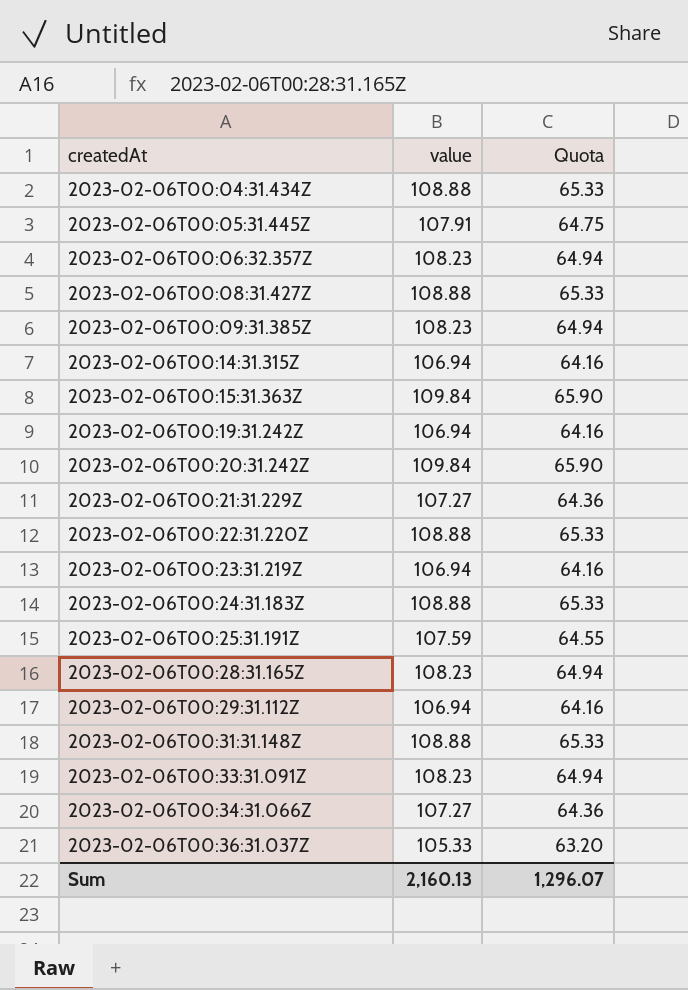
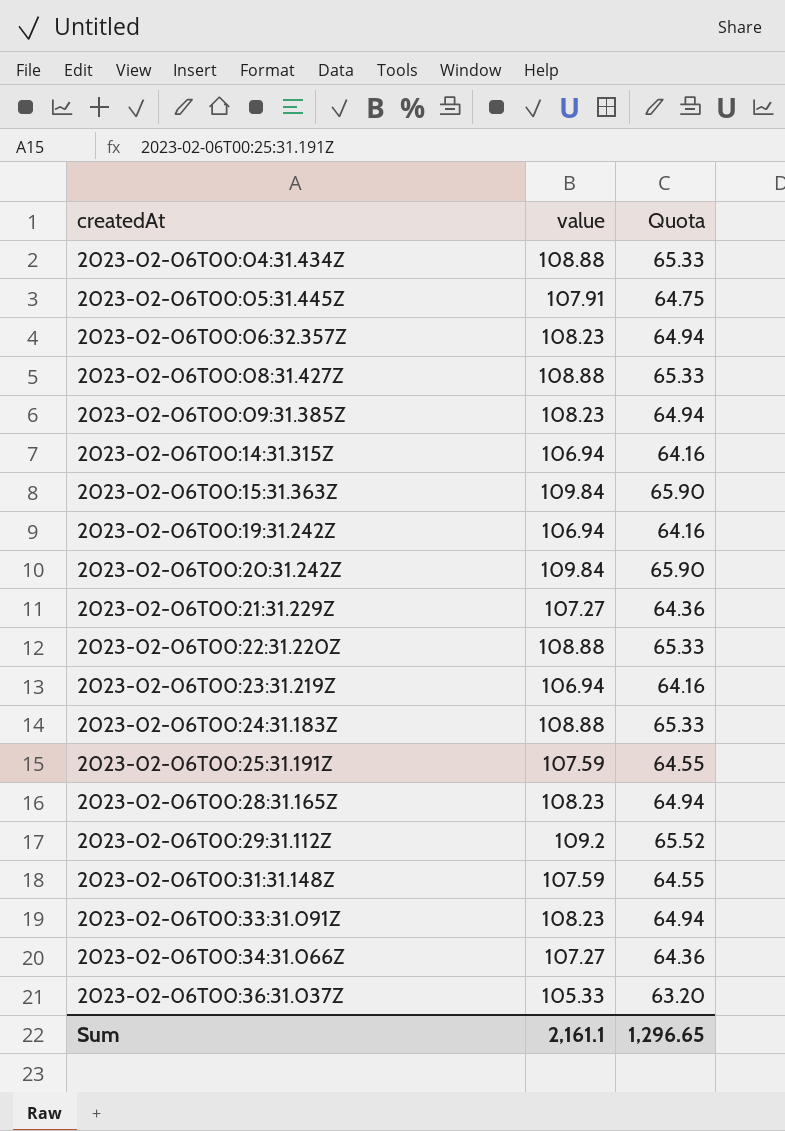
2023-02-06T00:29:31.112Z | value: 106.94 -> 109.2
2023-02-06T00:29:31.112Z | Quota: 64.16 -> 65.52
2023-02-06T00:31:31.148Z | value: 108.88 -> 107.59
2023-02-06T00:31:31.148Z | Quota: 65.33 -> 64.55
Sum | value: 2,160.13 -> 2,161.1
Sum | Quota: 1,296.07 -> 1,296.65

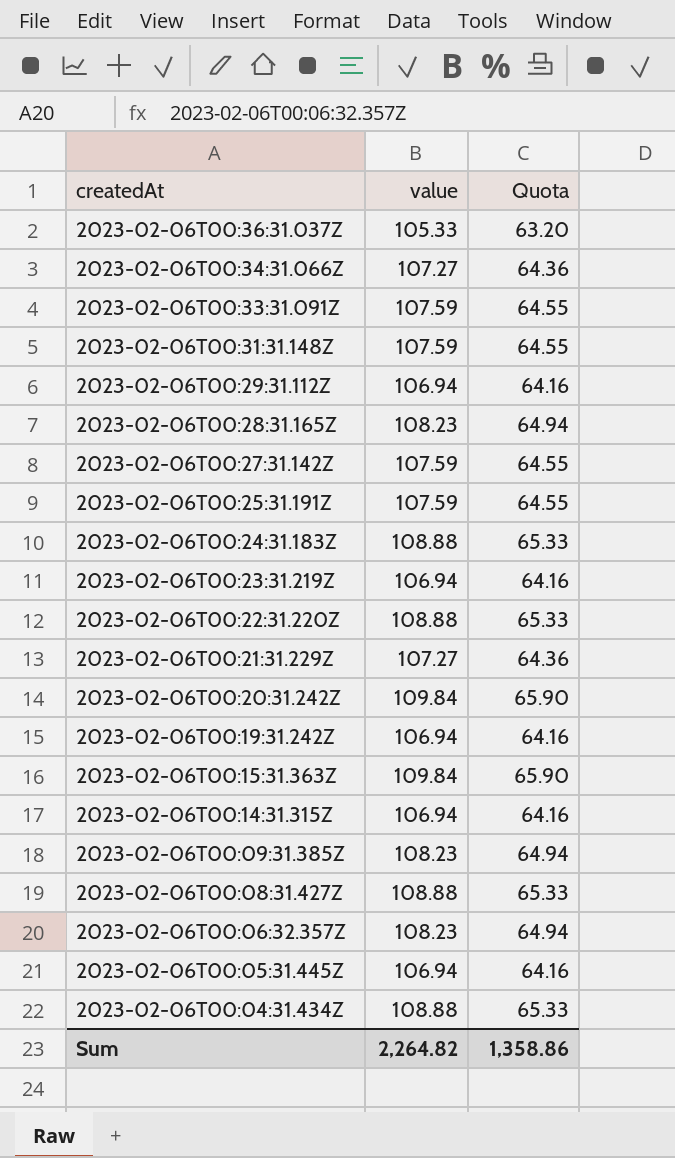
row order: createdAt ascending -> createdAt descending
2023-02-06T00:33:31.091Z | value: 108.23 -> 107.59
2023-02-06T00:33:31.091Z | Quota: 64.94 -> 64.55
2023-02-06T00:29:31.112Z | value: 109.2 -> 106.94
2023-02-06T00:29:31.112Z | Quota: 65.52 -> 64.16
row 2023-02-06T00:27:31.142Z: none -> 107.59 | 64.55
2023-02-06T00:05:31.445Z | value: 107.91 -> 106.94
2023-02-06T00:05:31.445Z | Quota: 64.75 -> 64.16
Sum | value: 2,161.1 -> 2,264.82
Sum | Quota: 1,296.65 -> 1,358.86

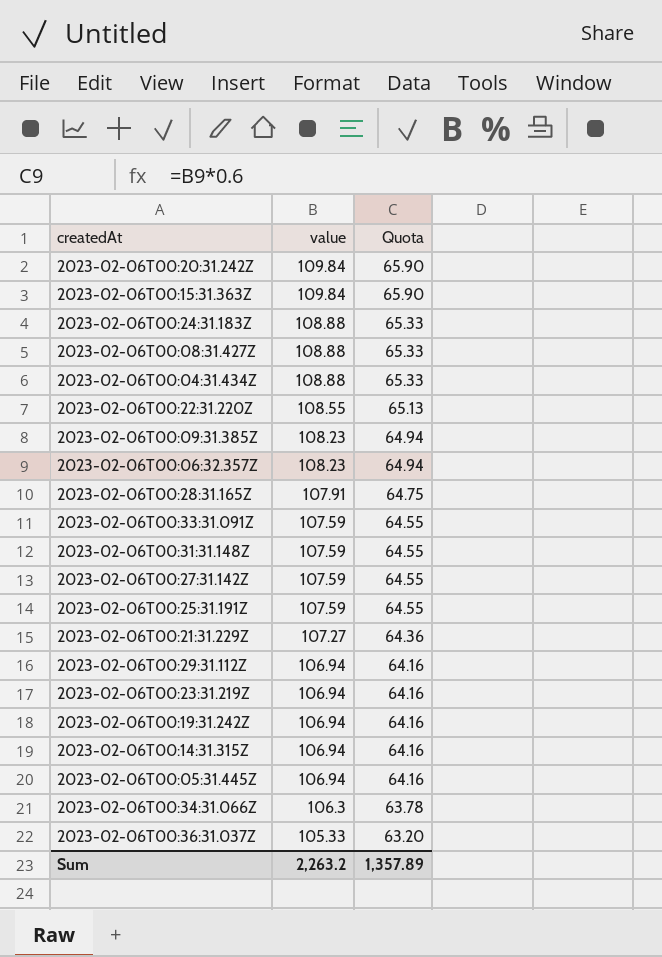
row order: createdAt descending -> value descending
2023-02-06T00:22:31.220Z | value: 108.88 -> 108.55
2023-02-06T00:22:31.220Z | Quota: 65.33 -> 65.13
2023-02-06T00:28:31.165Z | value: 108.23 -> 107.91
2023-02-06T00:28:31.165Z | Quota: 64.94 -> 64.75
2023-02-06T00:34:31.066Z | value: 107.27 -> 106.3
2023-02-06T00:34:31.066Z | Quota: 64.36 -> 63.78
Sum | value: 2,264.82 -> 2,263.2
Sum | Quota: 1,358.86 -> 1,357.89

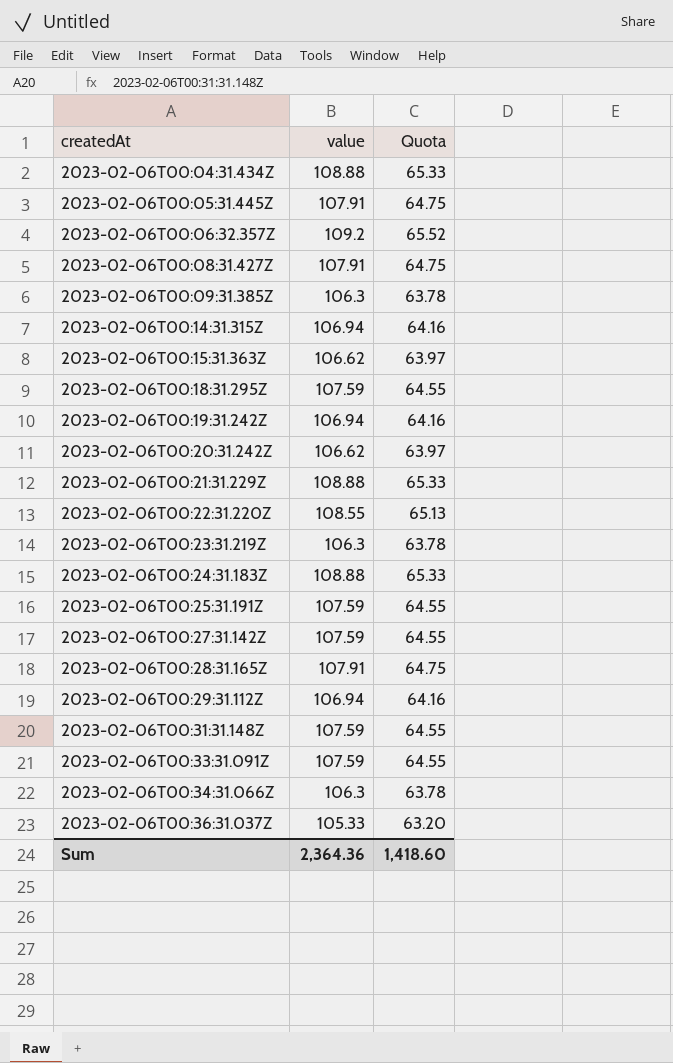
row order: value descending -> createdAt ascending
2023-02-06T00:05:31.445Z | value: 106.94 -> 107.91
2023-02-06T00:05:31.445Z | Quota: 64.16 -> 64.75
2023-02-06T00:06:32.357Z | value: 108.23 -> 109.2
2023-02-06T00:06:32.357Z | Quota: 64.94 -> 65.52
2023-02-06T00:08:31.427Z | value: 108.88 -> 107.91
2023-02-06T00:08:31.427Z | Quota: 65.33 -> 64.75
2023-02-06T00:09:31.385Z | value: 108.23 -> 106.3
2023-02-06T00:09:31.385Z | Quota: 64.94 -> 63.78
2023-02-06T00:15:31.363Z | value: 109.84 -> 106.62
2023-02-06T00:15:31.363Z | Quota: 65.90 -> 63.97
row 2023-02-06T00:18:31.295Z: none -> 107.59 | 64.55
2023-02-06T00:20:31.242Z | value: 109.84 -> 106.62
2023-02-06T00:20:31.242Z | Quota: 65.90 -> 63.97
2023-02-06T00:21:31.229Z | value: 107.27 -> 108.88
2023-02-06T00:21:31.229Z | Quota: 64.36 -> 65.33
2023-02-06T00:23:31.219Z | value: 106.94 -> 106.3
2023-02-06T00:23:31.219Z | Quota: 64.16 -> 63.78
Sum | value: 2,263.2 -> 2,364.36
Sum | Quota: 1,357.89 -> 1,418.60

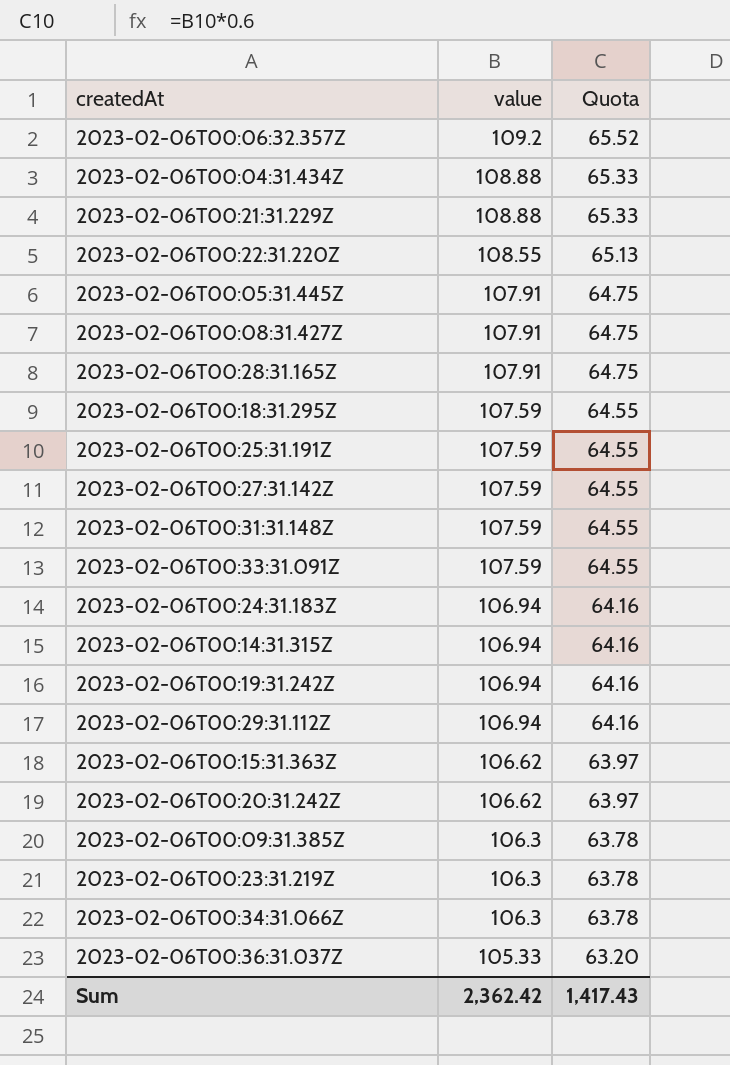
row order: createdAt ascending -> value descending
2023-02-06T00:24:31.183Z | value: 108.88 -> 106.94
2023-02-06T00:24:31.183Z | Quota: 65.33 -> 64.16
Sum | value: 2,364.36 -> 2,362.42
Sum | Quota: 1,418.60 -> 1,417.43

